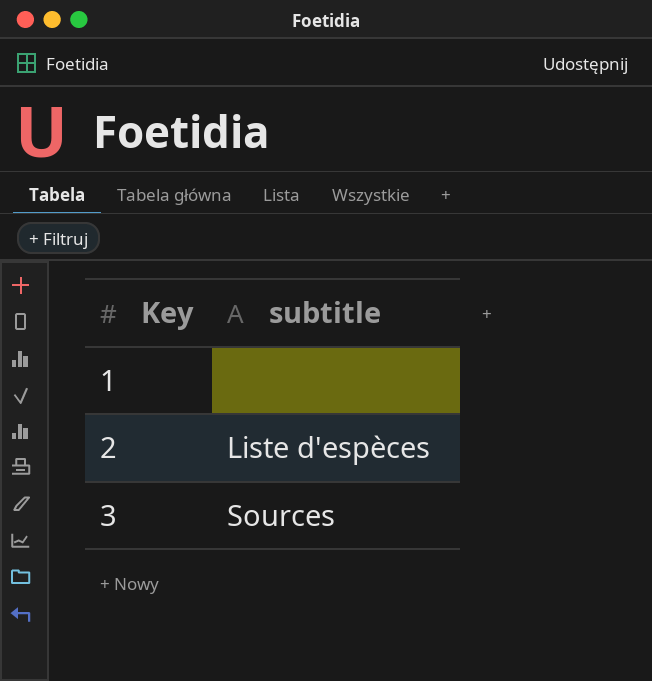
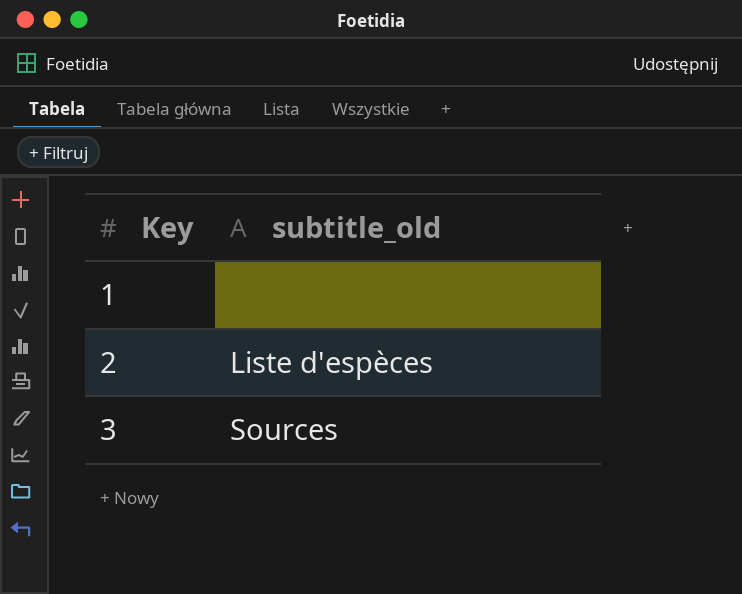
column name: subtitle -> subtitle_old

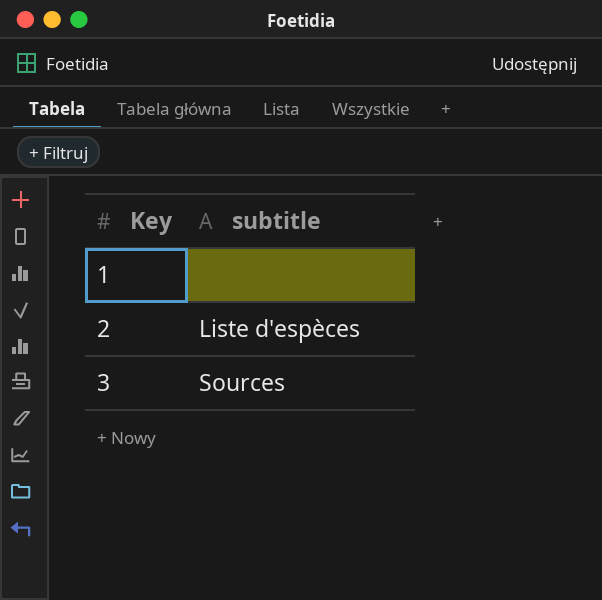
column name: subtitle_old -> subtitle

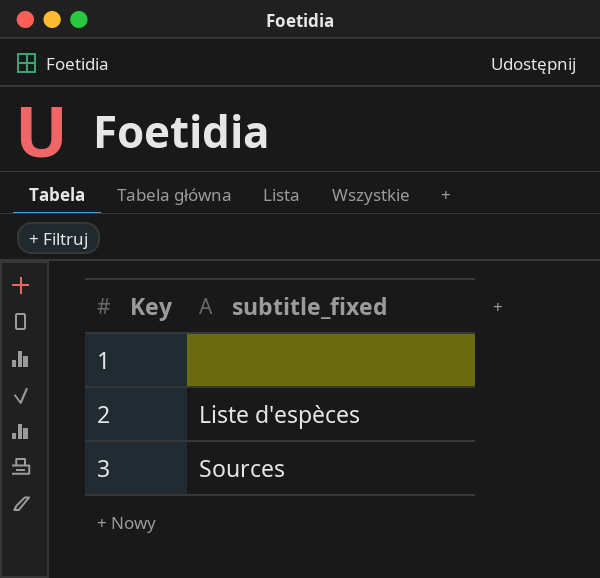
column name: subtitle -> subtitle_fixed

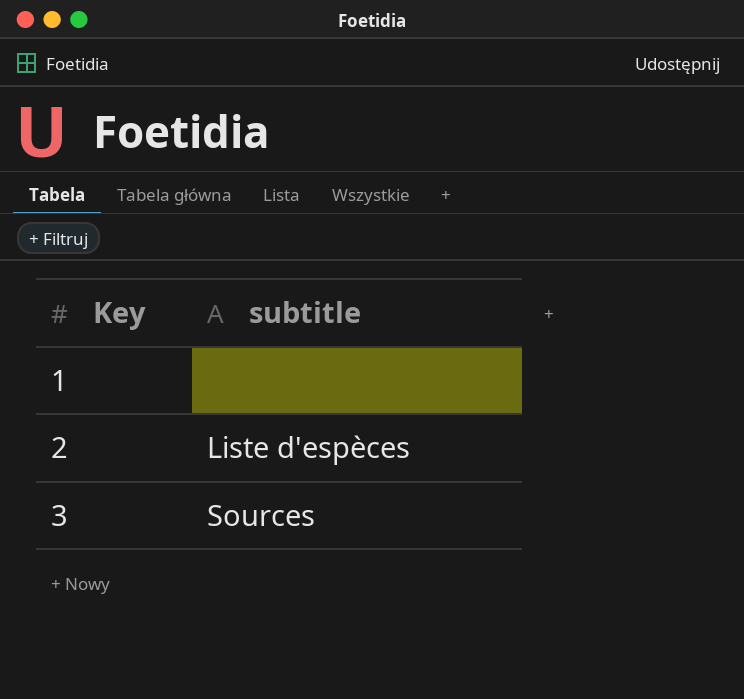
column name: subtitle_fixed -> subtitle

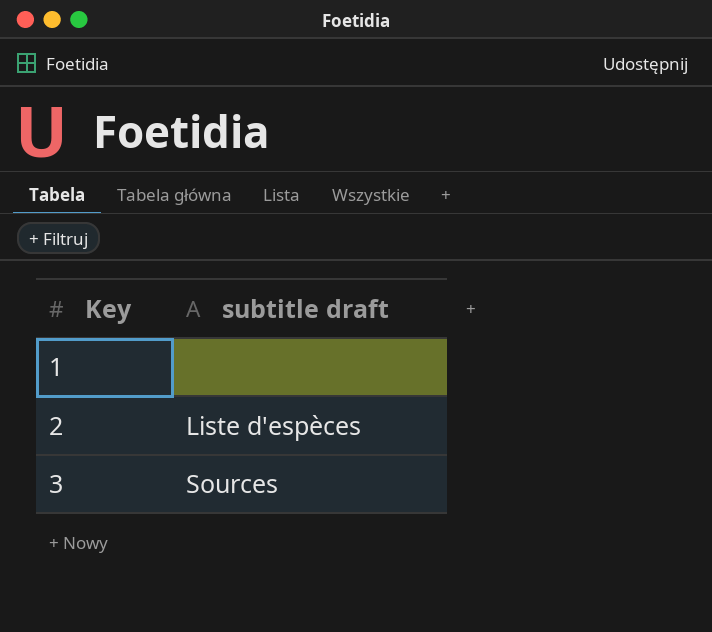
column name: subtitle -> subtitle draft

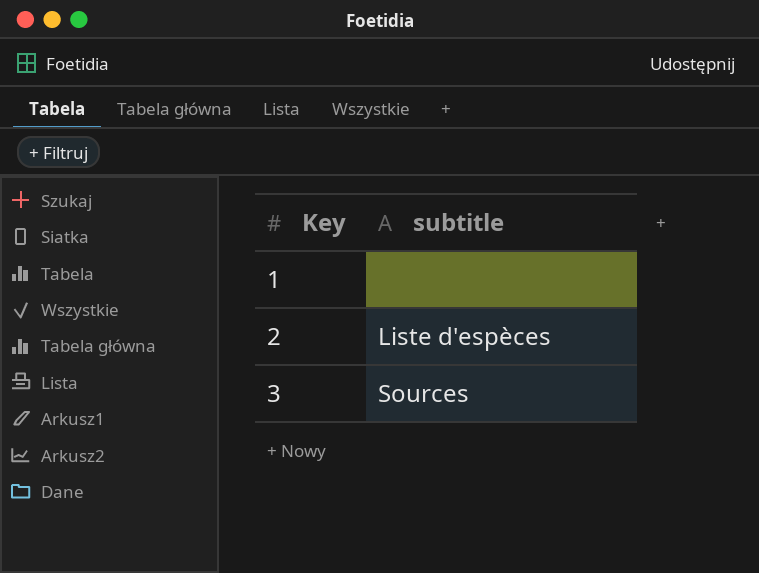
column name: subtitle draft -> subtitle

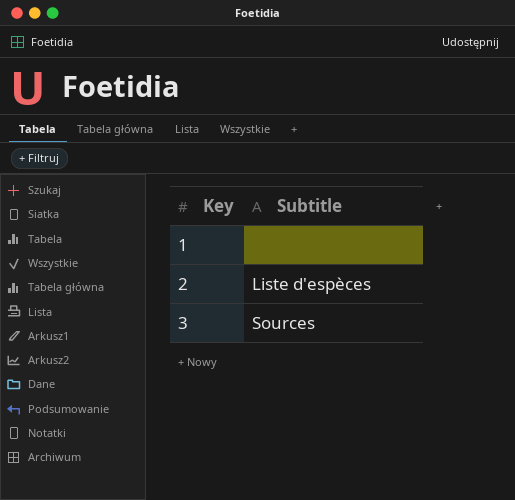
column name: subtitle -> Subtitle

